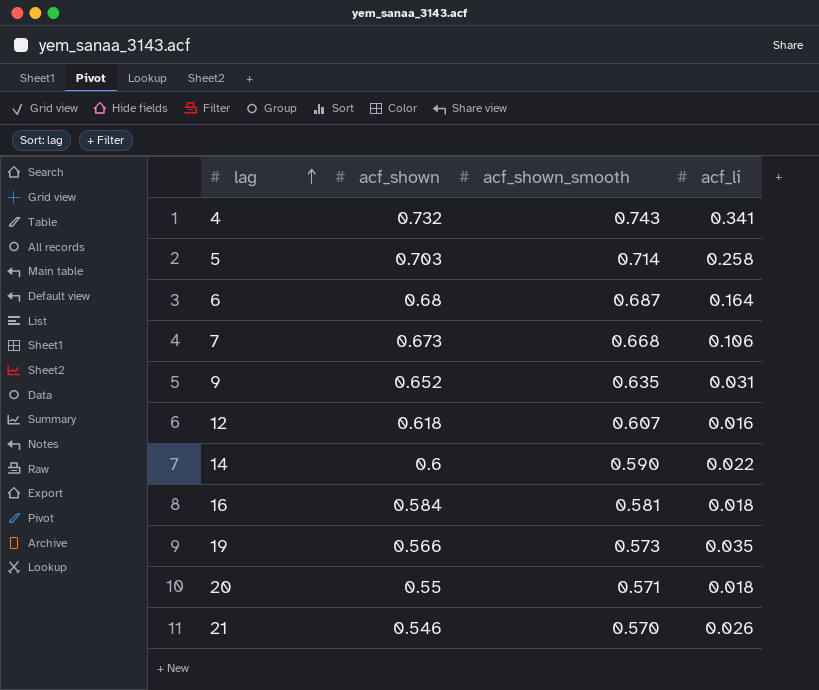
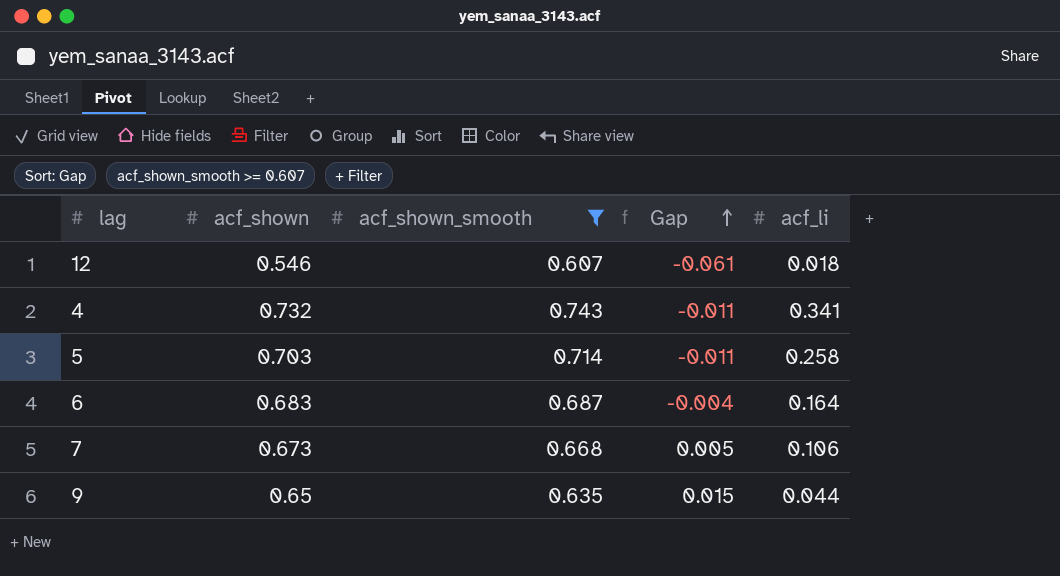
filter: none -> acf_shown_smooth >= 0.607
row order: lag ascending -> Gap ascending
column Gap | formula: none -> [acf_shown] - [acf_shown_smooth]
12 | acf_shown: 0.618 -> 0.546
12 | acf_li: 0.016 -> 0.018
6 | acf_shown: 0.68 -> 0.683
9 | acf_shown: 0.652 -> 0.65
9 | acf_li: 0.031 -> 0.044

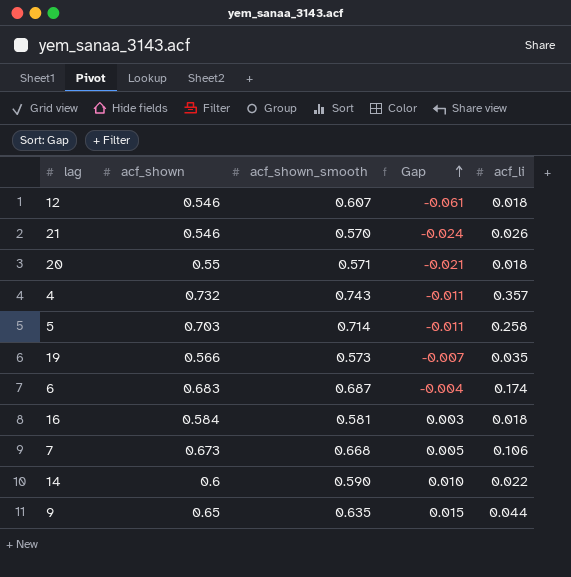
filter: acf_shown_smooth >= 0.607 -> none
4 | acf_li: 0.341 -> 0.357
6 | acf_li: 0.164 -> 0.174

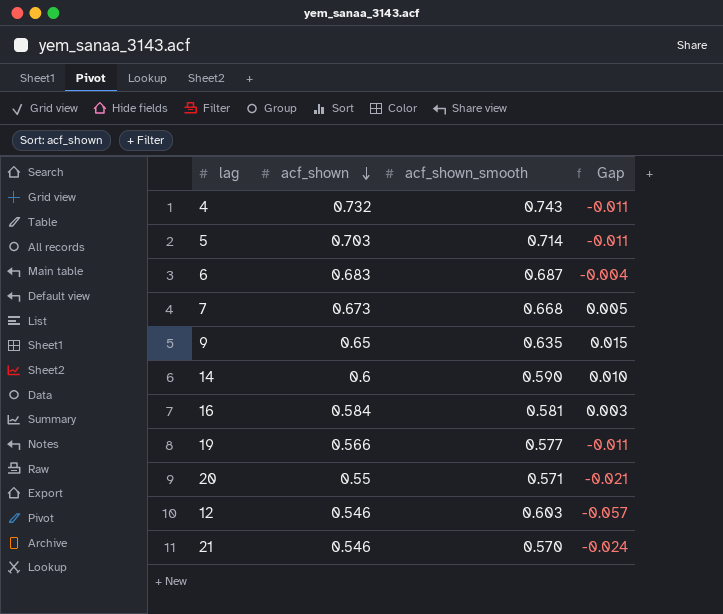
row order: Gap ascending -> acf_shown descending
column acf_li | position: 5 -> none
19 | acf_shown_smooth: 0.573 -> 0.577
19 | Gap: -0.007 -> -0.011
12 | acf_shown_smooth: 0.607 -> 0.603
12 | Gap: -0.061 -> -0.057

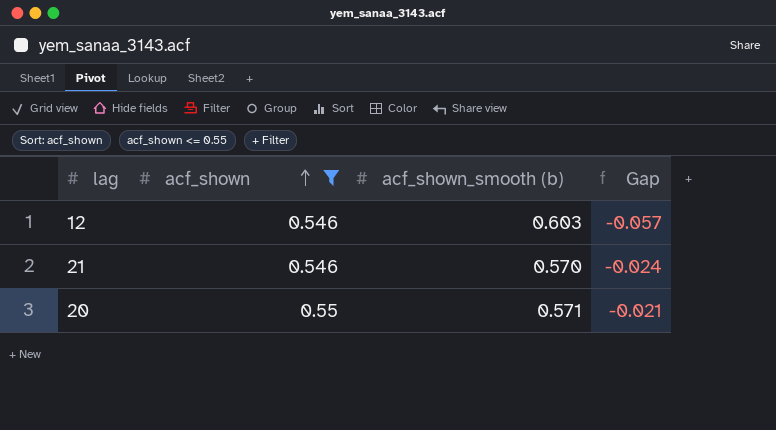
filter: none -> acf_shown <= 0.55
row order: acf_shown descending -> acf_shown ascending
column name: acf_shown_smooth -> acf_shown_smooth (b)

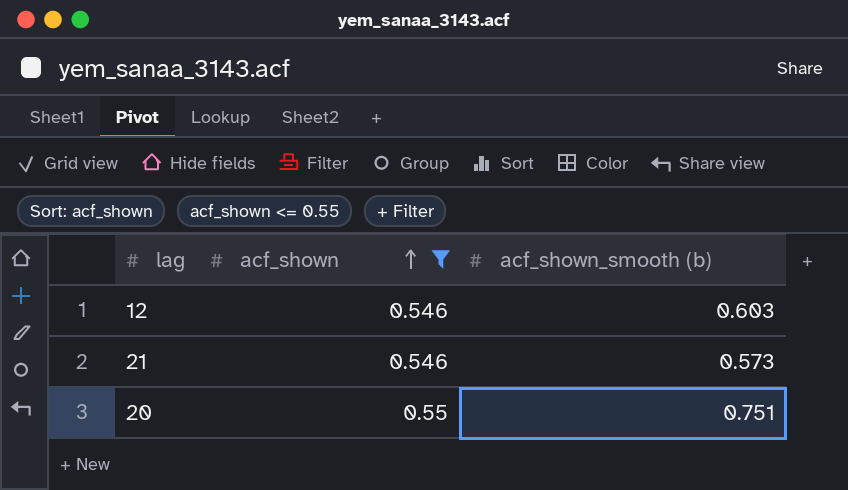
column Gap | formula: [acf_shown] - [acf_shown_smooth (b)] -> none
21 | acf_shown_smooth (b): 0.570 -> 0.573
20 | acf_shown_smooth (b): 0.571 -> 0.751

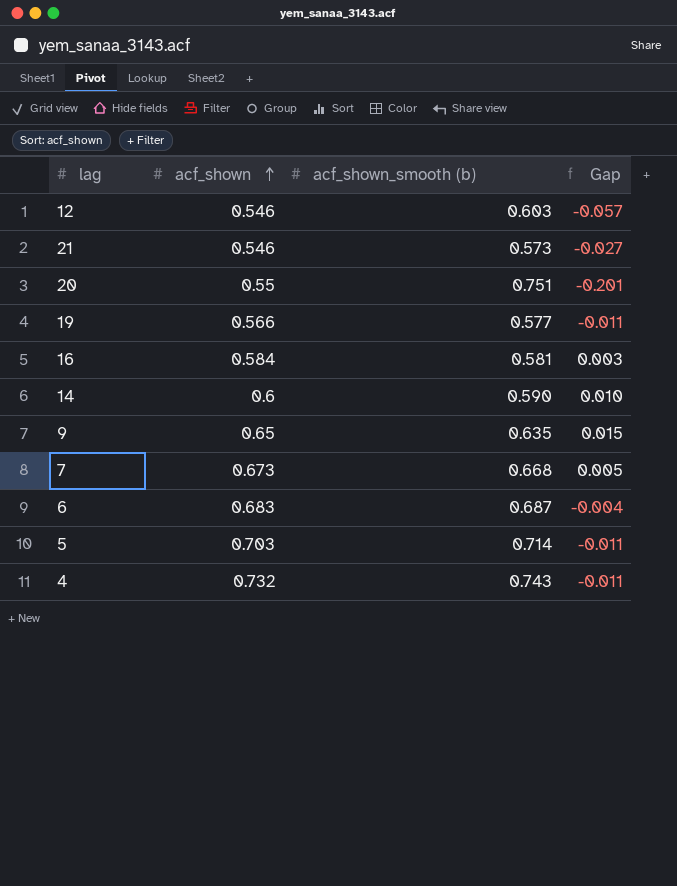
filter: acf_shown <= 0.55 -> none
column Gap | formula: none -> [acf_shown] - [acf_shown_smooth (b)]

